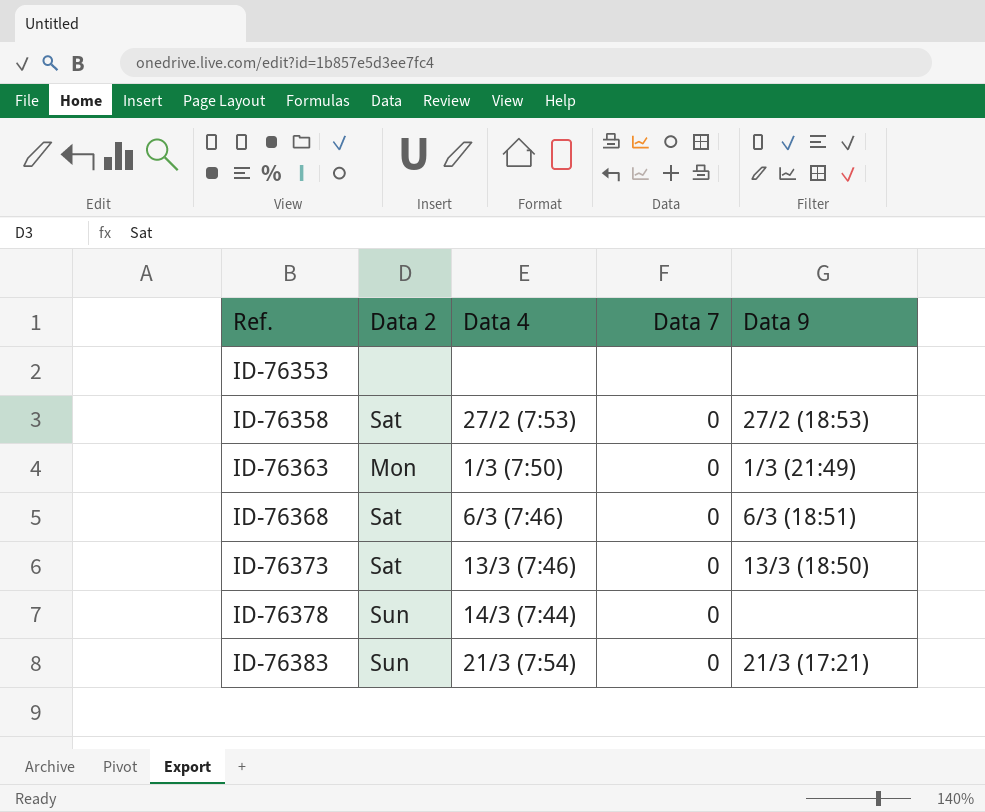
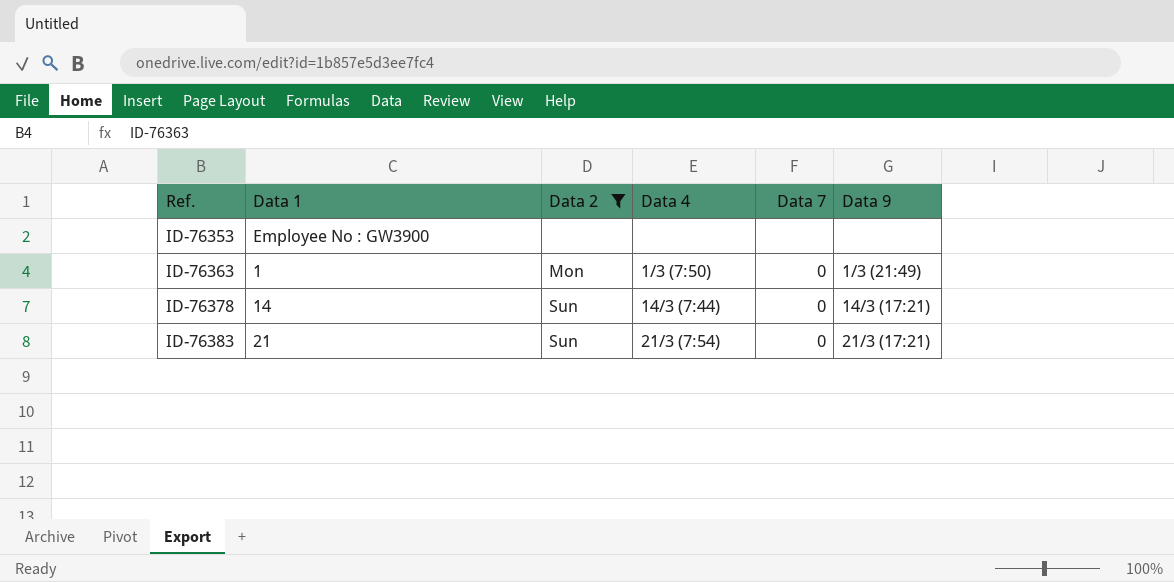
filter: none -> Data 2 != Sat
column Data 1 | position: none -> 2
ID-76378 | Data 9: none -> 14/3 (17:21)

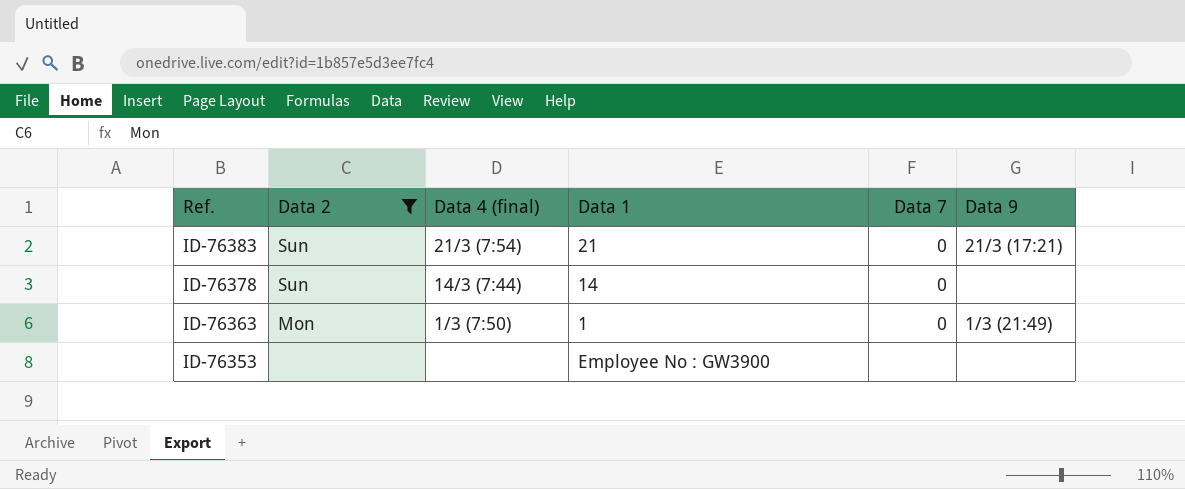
row order: Ref. ascending -> Ref. descending
column name: Data 4 -> Data 4 (final)
column Data 1 | position: 2 -> 4
ID-76378 | Data 9: 14/3 (17:21) -> none

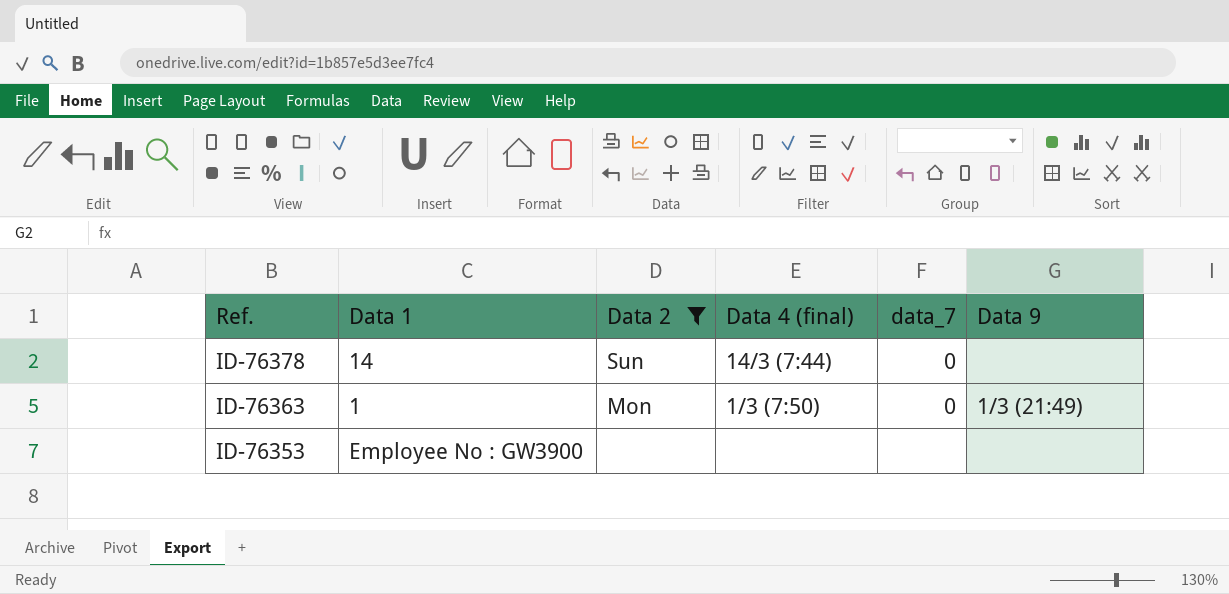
column Data 1 | position: 4 -> 2
column name: Data 7 -> data_7
row ID-76383: Sun | 21/3 (7:54) | 21 | 0 | 21/3 (17:21) -> none

